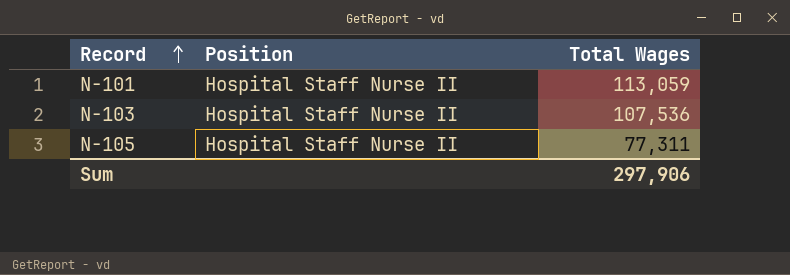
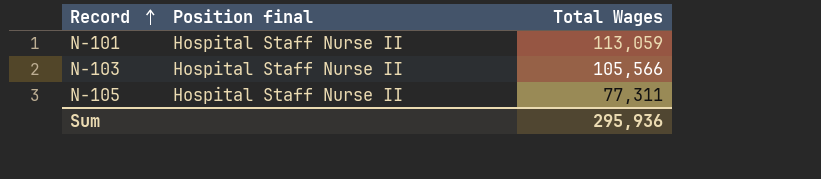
column name: Position -> Position final
N-103 | Total Wages: 107,536 -> 105,566
Sum | Total Wages: 297,906 -> 295,936

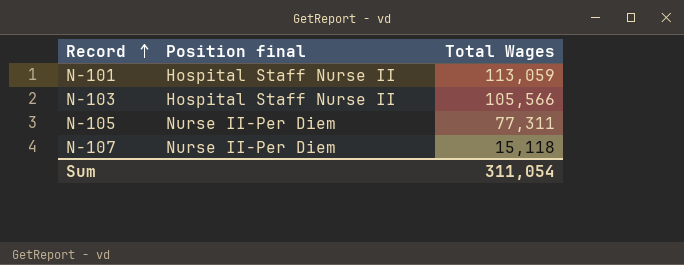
N-105 | Position final: Hospital Staff Nurse II -> Nurse II-Per Diem
row N-107: none -> Nurse II-Per Diem | 15,118
Sum | Total Wages: 295,936 -> 311,054

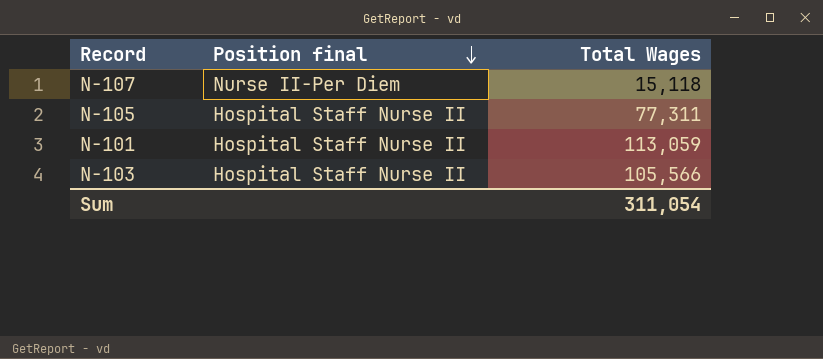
row order: Record ascending -> Position final descending
N-105 | Position final: Nurse II-Per Diem -> Hospital Staff Nurse II

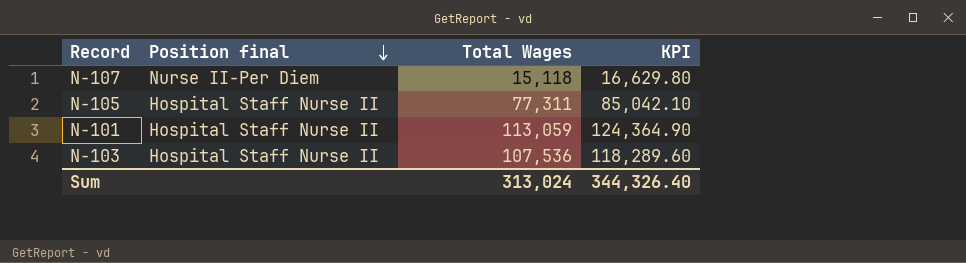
column KPI | formula: none -> [Total Wages] * 1.1
N-103 | Total Wages: 105,566 -> 107,536
Sum | Total Wages: 311,054 -> 313,024

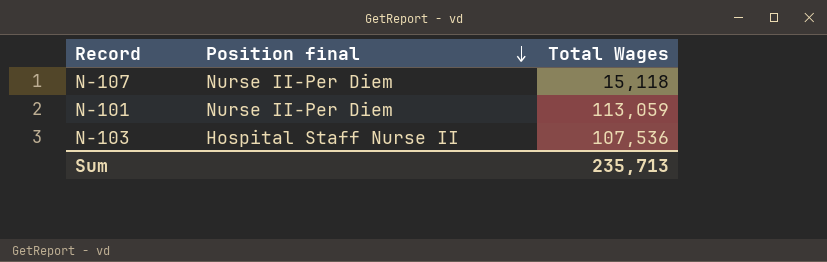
column KPI | formula: [Total Wages] * 1.1 -> none
row N-105: Hospital Staff Nurse II | 77,311 | 85,042.10 -> none
N-101 | Position final: Hospital Staff Nurse II -> Nurse II-Per Diem
Sum | Total Wages: 313,024 -> 235,713

